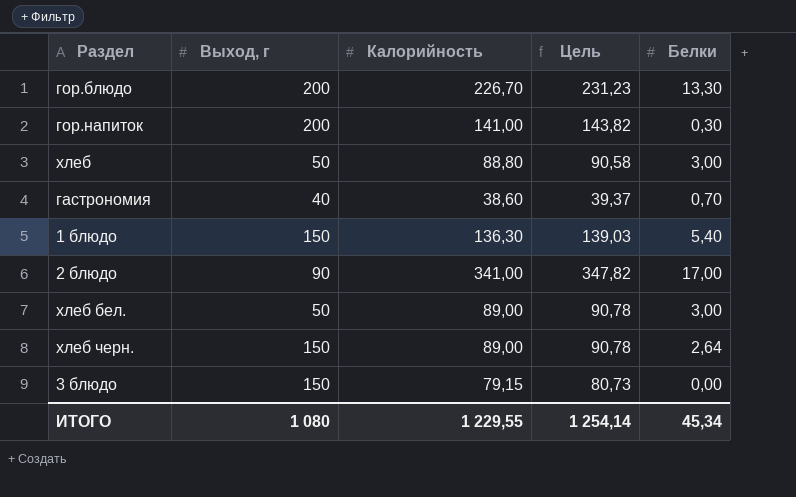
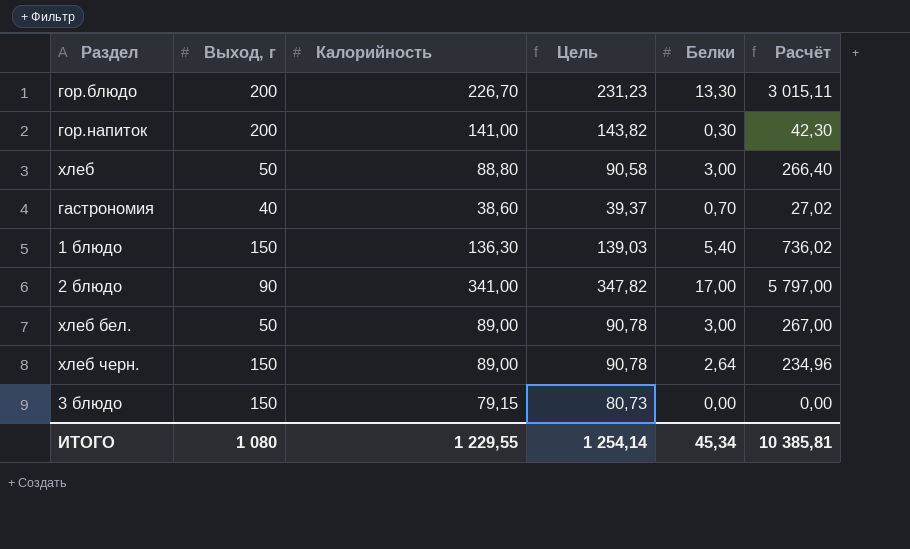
column Расчёт | formula: none -> [Калорийность] * [Белки]

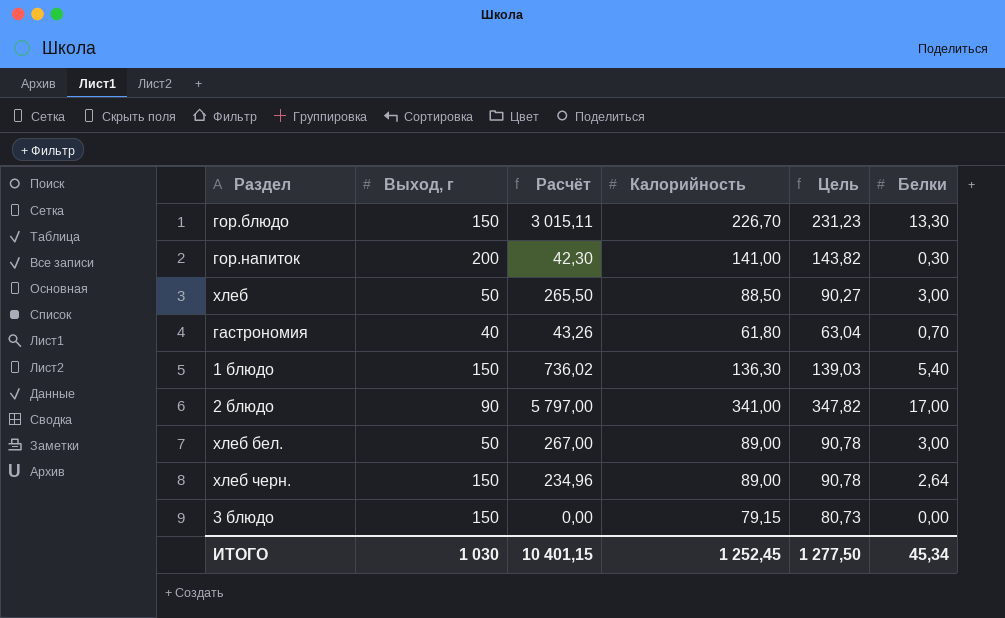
column Расчёт | position: 6 -> 3
гор.блюдо | Выход, г: 200 -> 150
хлеб | Расчёт: 266,40 -> 265,50
хлеб | Калорийность: 88,80 -> 88,50
хлеб | Цель: 90,58 -> 90,27
гастрономия | Расчёт: 27,02 -> 43,26
гастрономия | Калорийность: 38,60 -> 61,80
гастрономия | Цель: 39,37 -> 63,04
ИТОГО | Выход, г: 1 080 -> 1 030
ИТОГО | Расчёт: 10 385,81 -> 10 401,15
ИТОГО | Калорийность: 1 229,55 -> 1 252,45
ИТОГО | Цель: 1 254,14 -> 1 277,50

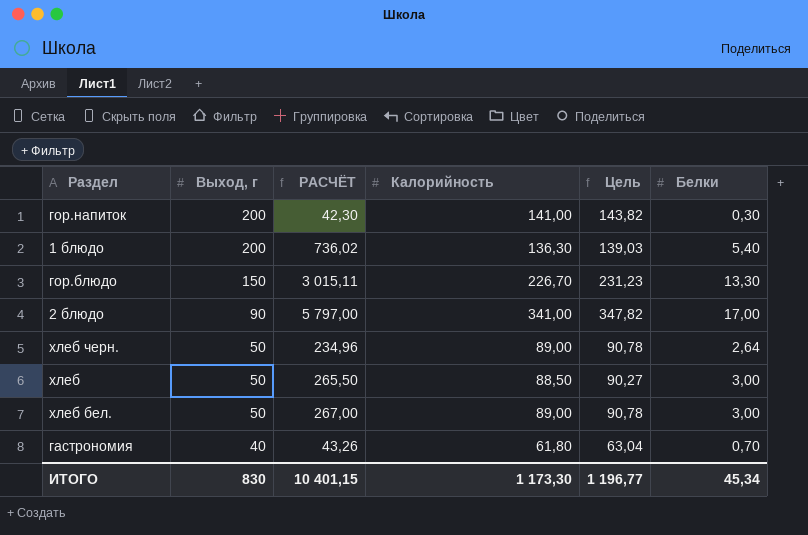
row order: none -> Выход, г descending
column name: Расчёт -> РАСЧЁТ
row 3 блюдо: 150 | 0,00 | 79,15 | 80,73 | 0,00 -> none
1 блюдо | Выход, г: 150 -> 200
хлеб черн. | Выход, г: 150 -> 50
ИТОГО | Выход, г: 1 030 -> 830
ИТОГО | Калорийность: 1 252,45 -> 1 173,30
ИТОГО | Цель: 1 277,50 -> 1 196,77

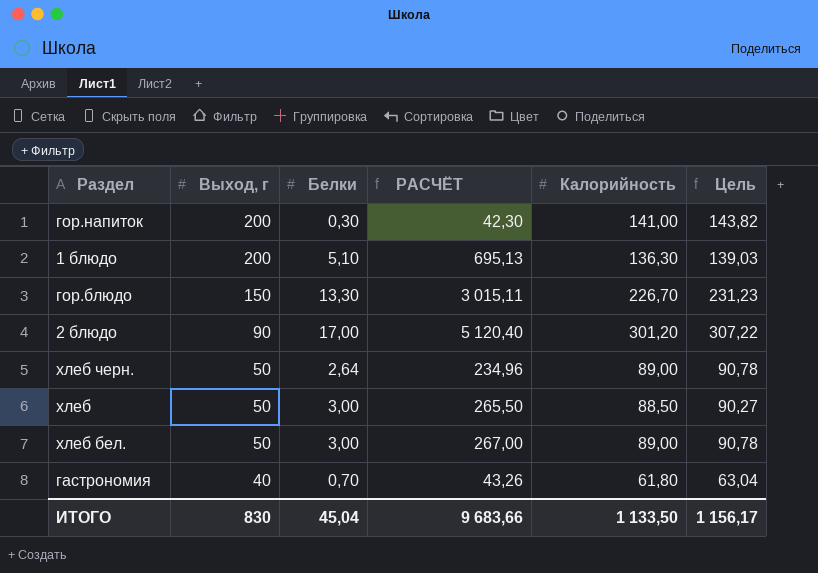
column Белки | position: 6 -> 3
1 блюдо | Белки: 5,40 -> 5,10
1 блюдо | РАСЧЁТ: 736,02 -> 695,13
2 блюдо | РАСЧЁТ: 5 797,00 -> 5 120,40
2 блюдо | Калорийность: 341,00 -> 301,20
2 блюдо | Цель: 347,82 -> 307,22
ИТОГО | Белки: 45,34 -> 45,04
ИТОГО | РАСЧЁТ: 10 401,15 -> 9 683,66
ИТОГО | Калорийность: 1 173,30 -> 1 133,50
ИТОГО | Цель: 1 196,77 -> 1 156,17

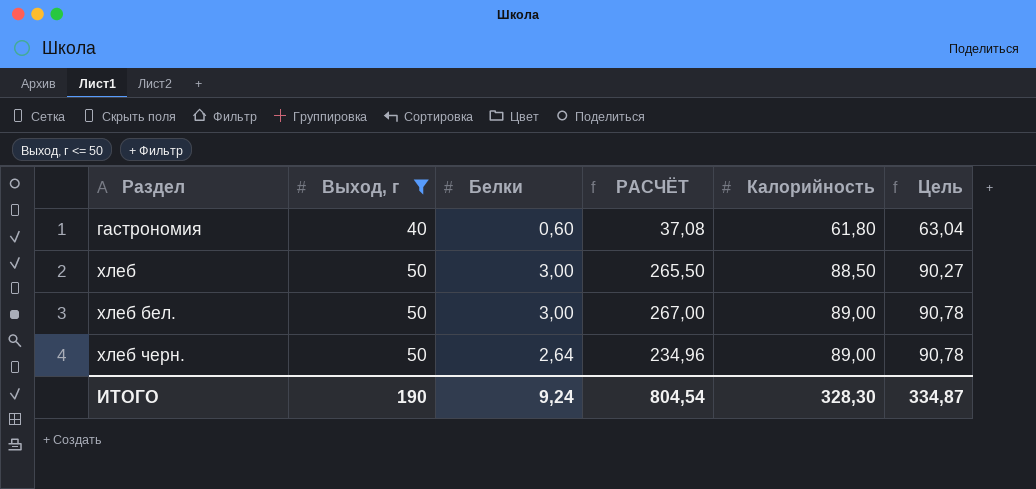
filter: none -> Выход, г <= 50
row order: Выход, г descending -> Раздел ascending
гастрономия | Белки: 0,70 -> 0,60
гастрономия | РАСЧЁТ: 43,26 -> 37,08
ИТОГО | Выход, г: 830 -> 190
ИТОГО | Белки: 45,04 -> 9,24
ИТОГО | РАСЧЁТ: 9 683,66 -> 804,54
ИТОГО | Калорийность: 1 133,50 -> 328,30
ИТОГО | Цель: 1 156,17 -> 334,87

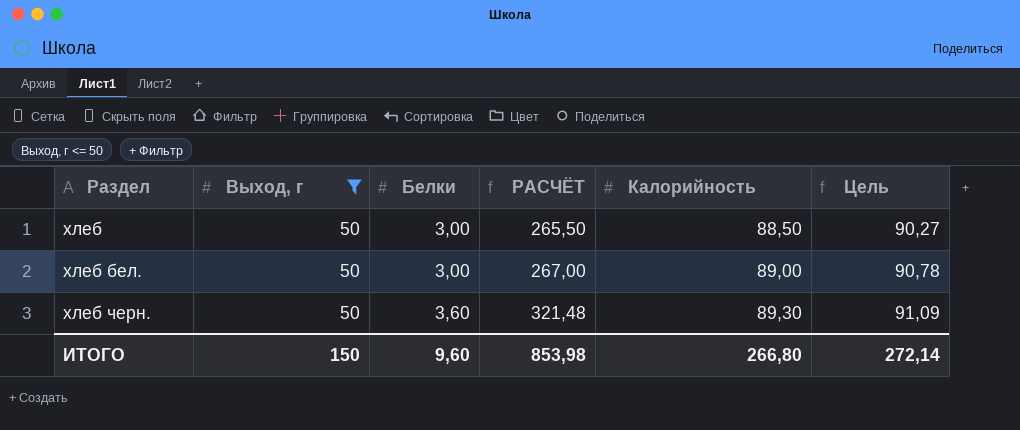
row гастрономия: 40 | 0,60 | 37,08 | 61,80 | 63,04 -> none
хлеб черн. | Белки: 2,64 -> 3,60
хлеб черн. | РАСЧЁТ: 234,96 -> 321,48
хлеб черн. | Калорийность: 89,00 -> 89,30
хлеб черн. | Цель: 90,78 -> 91,09
ИТОГО | Выход, г: 190 -> 150
ИТОГО | Белки: 9,24 -> 9,60
ИТОГО | РАСЧЁТ: 804,54 -> 853,98
ИТОГО | Калорийность: 328,30 -> 266,80
ИТОГО | Цель: 334,87 -> 272,14

